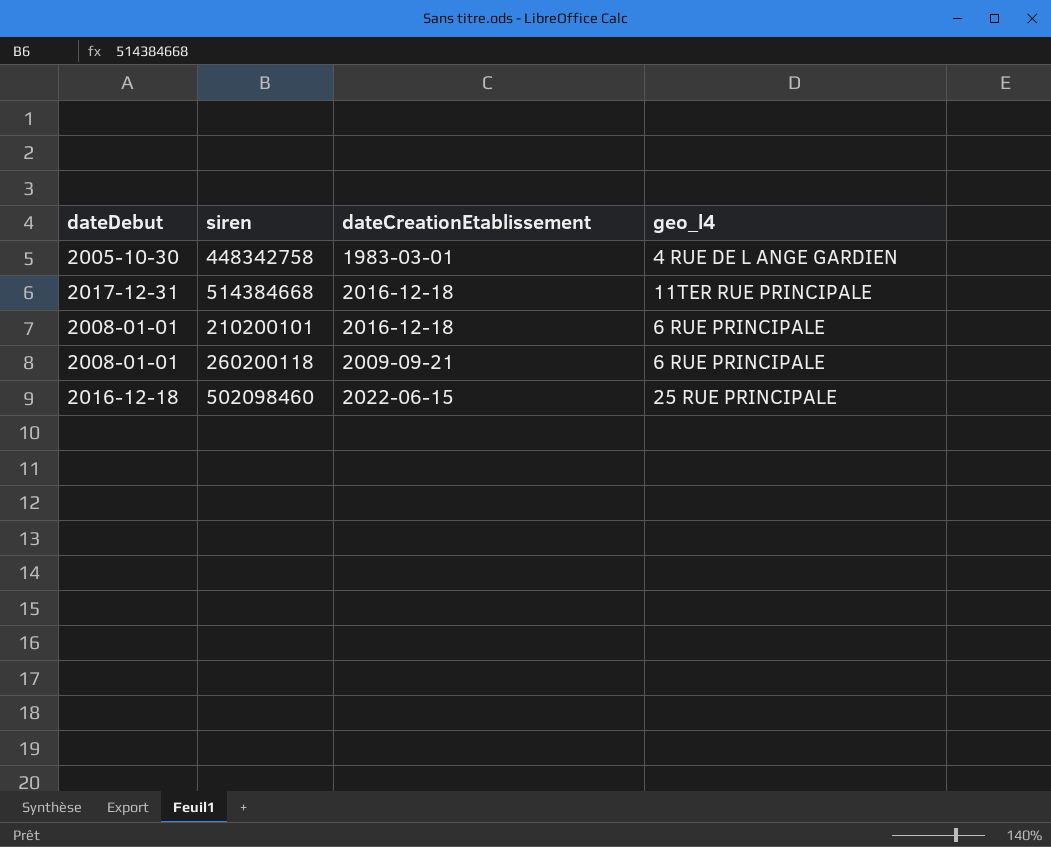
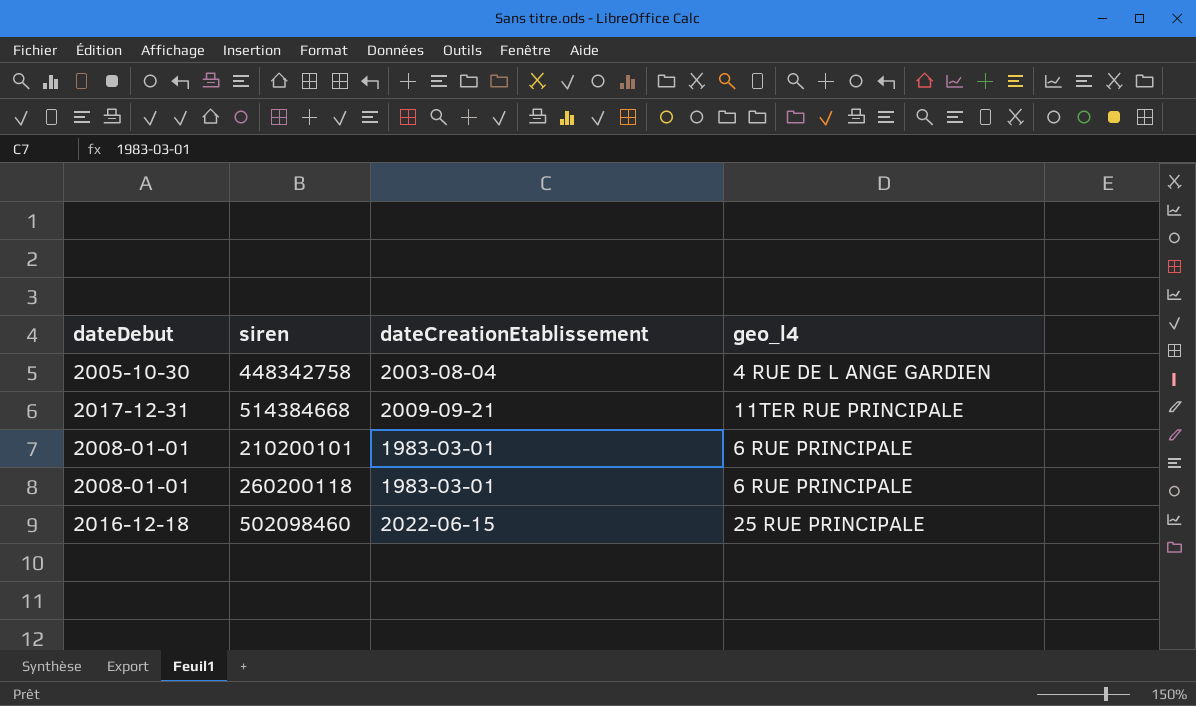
448342758 | dateCreationEtablissement: 1983-03-01 -> 2003-08-04
514384668 | dateCreationEtablissement: 2016-12-18 -> 2009-09-21
210200101 | dateCreationEtablissement: 2016-12-18 -> 1983-03-01
260200118 | dateCreationEtablissement: 2009-09-21 -> 1983-03-01

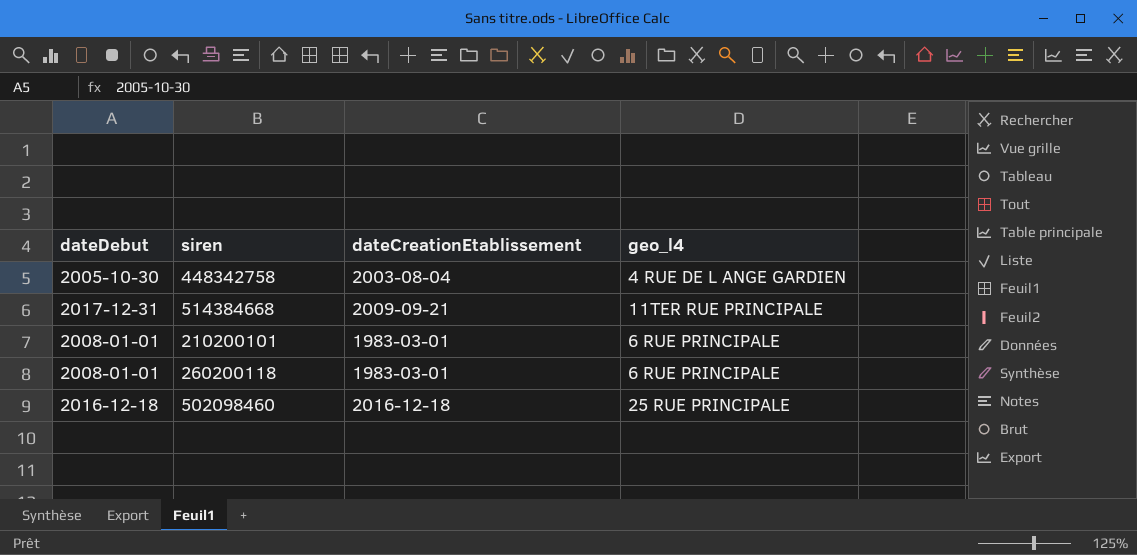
502098460 | dateCreationEtablissement: 2022-06-15 -> 2016-12-18

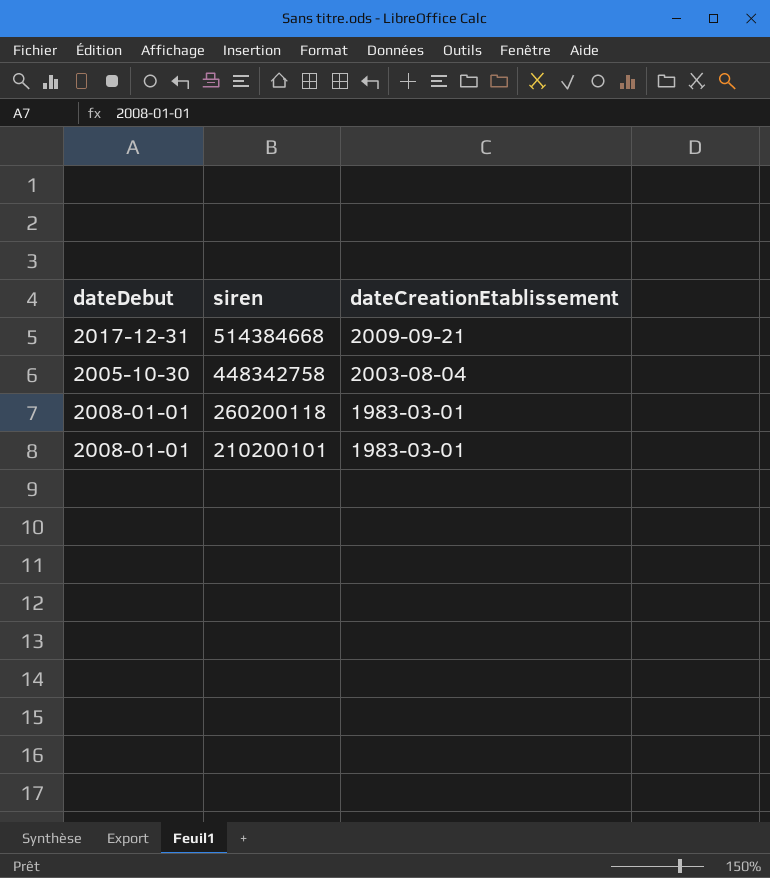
row order: none -> siren descending
column geo_l4 | position: 4 -> none
row 502098460: 2016-12-18 | 2016-12-18 | 25 RUE PRINCIPALE -> none

